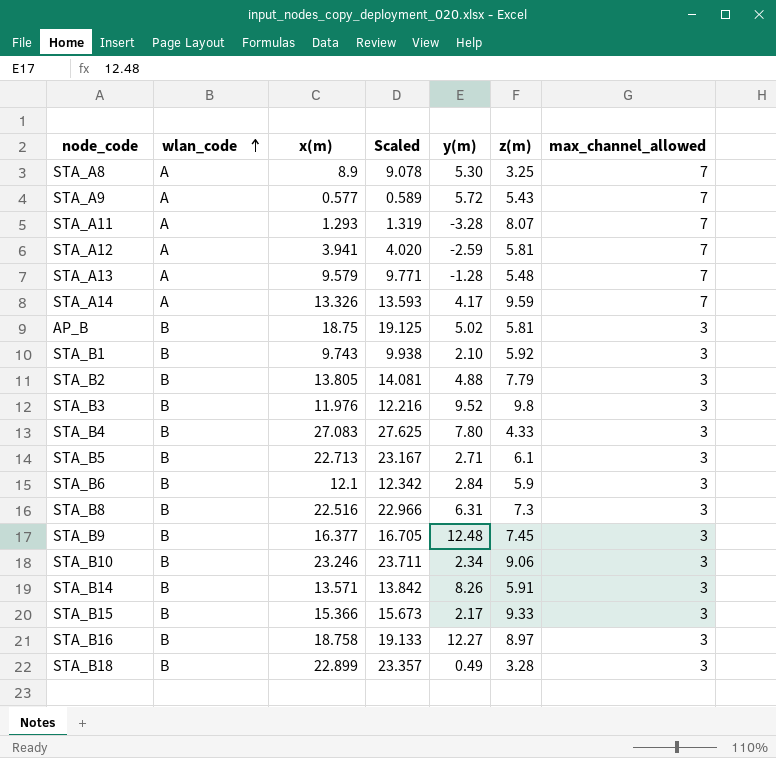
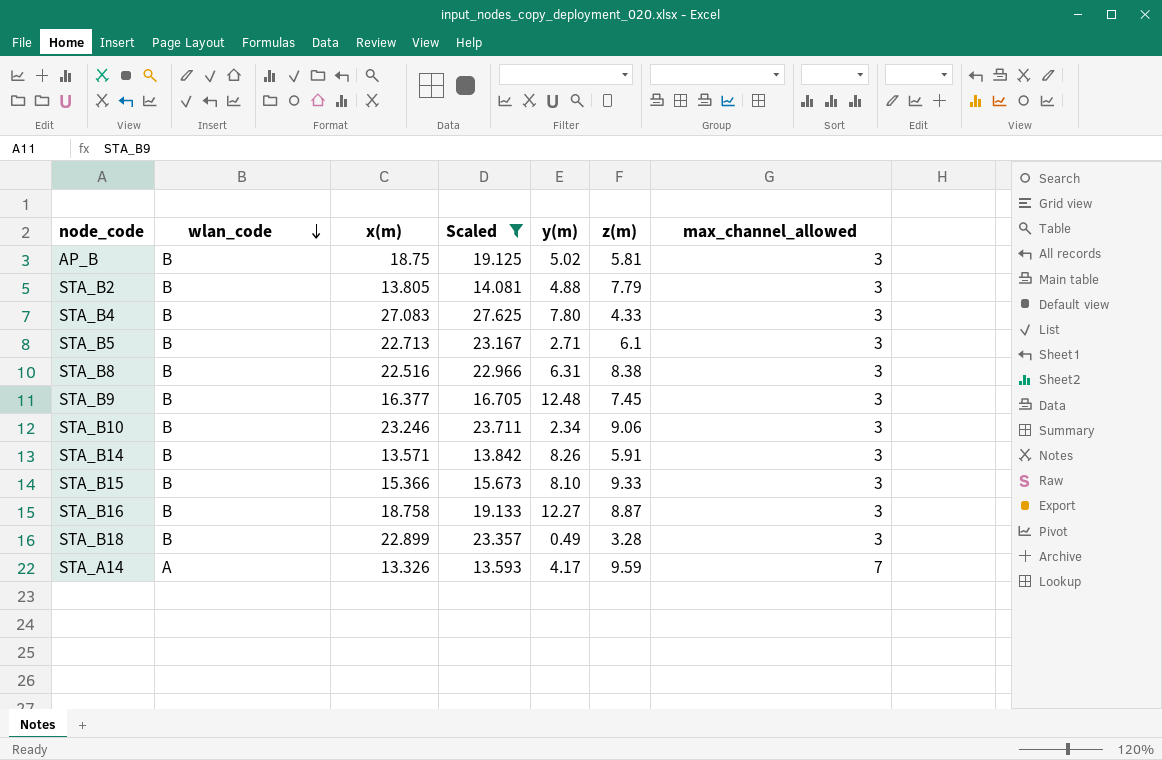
filter: none -> Scaled >= 13.593
row order: wlan_code ascending -> wlan_code descending
STA_B8 | z(m): 7.3 -> 8.38
STA_B15 | y(m): 2.17 -> 8.10
STA_B16 | z(m): 8.97 -> 8.87

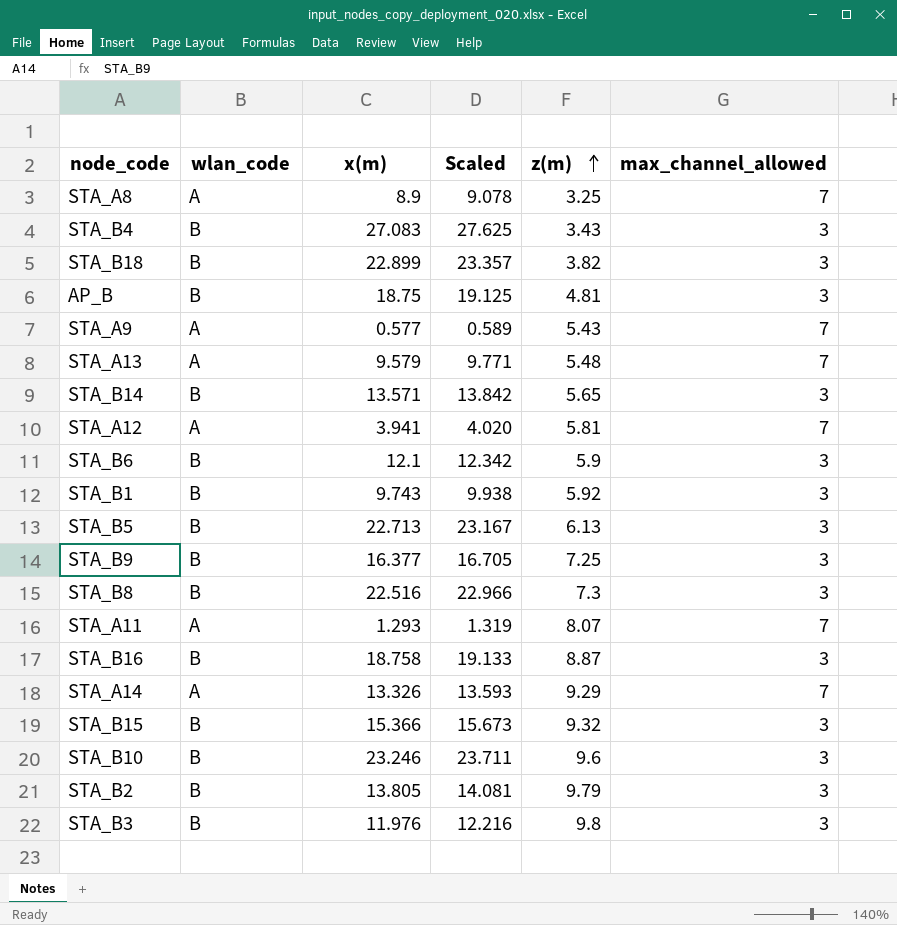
filter: Scaled >= 13.593 -> none
row order: wlan_code descending -> z(m) ascending
column y(m) | position: 5 -> none
STA_B4 | z(m): 4.33 -> 3.43
STA_B18 | z(m): 3.28 -> 3.82
AP_B | z(m): 5.81 -> 4.81
STA_B14 | z(m): 5.91 -> 5.65
STA_B5 | z(m): 6.1 -> 6.13
STA_B9 | z(m): 7.45 -> 7.25
STA_B8 | z(m): 8.38 -> 7.3
STA_A14 | z(m): 9.59 -> 9.29
STA_B15 | z(m): 9.33 -> 9.32
STA_B10 | z(m): 9.06 -> 9.6
STA_B2 | z(m): 7.79 -> 9.79

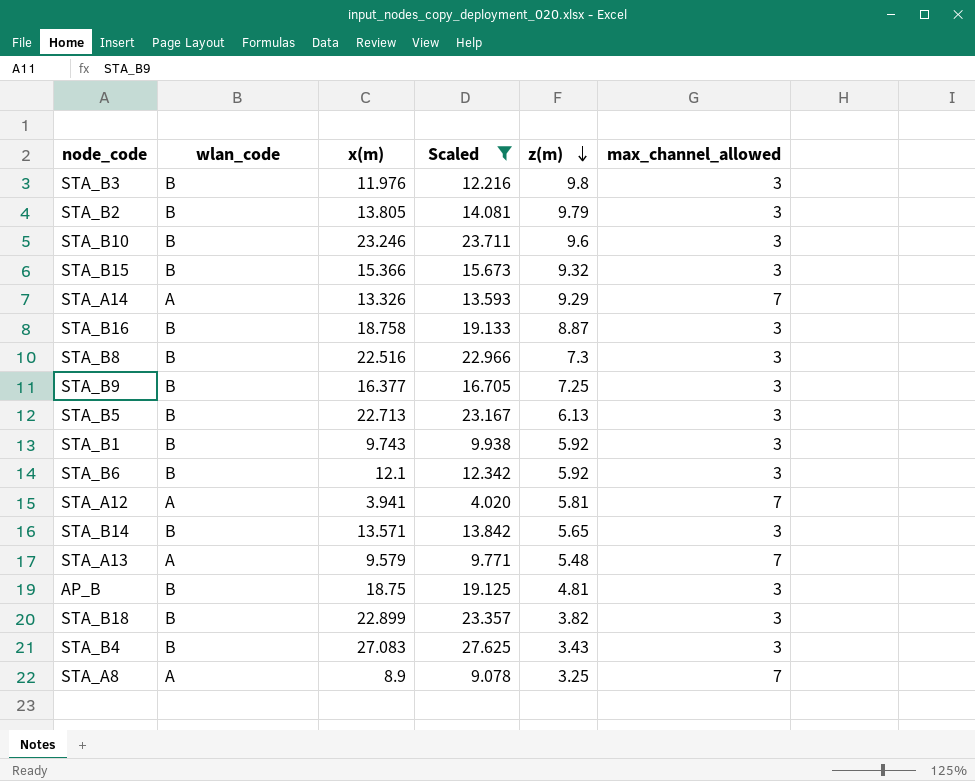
filter: none -> Scaled >= 4.020
row order: z(m) ascending -> z(m) descending
STA_B6 | z(m): 5.9 -> 5.92

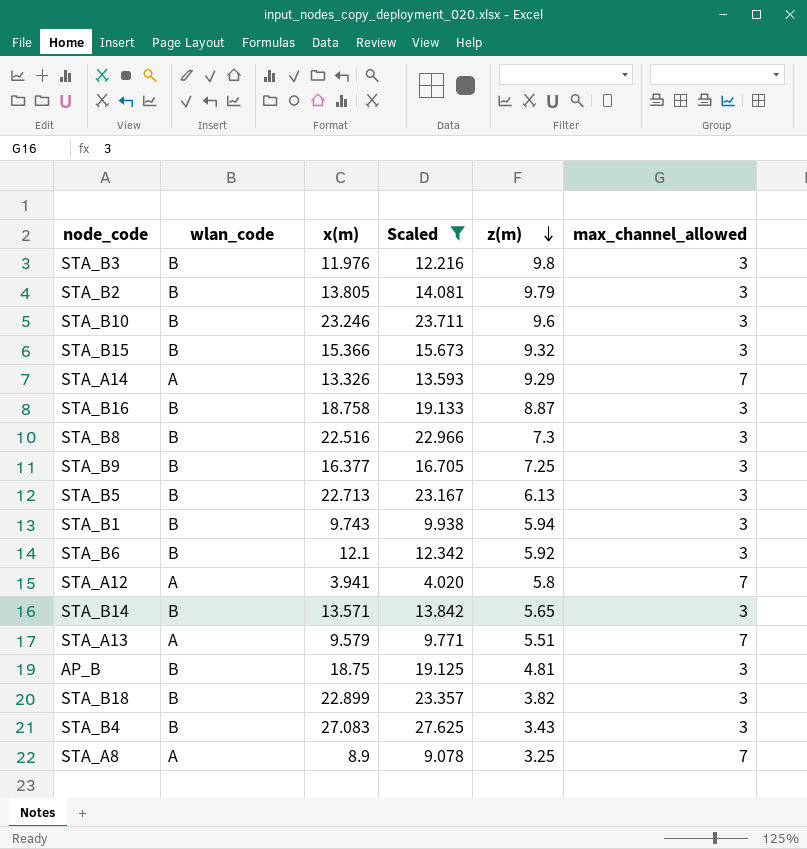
STA_B1 | z(m): 5.92 -> 5.94
STA_A12 | z(m): 5.81 -> 5.8
STA_A13 | z(m): 5.48 -> 5.51

